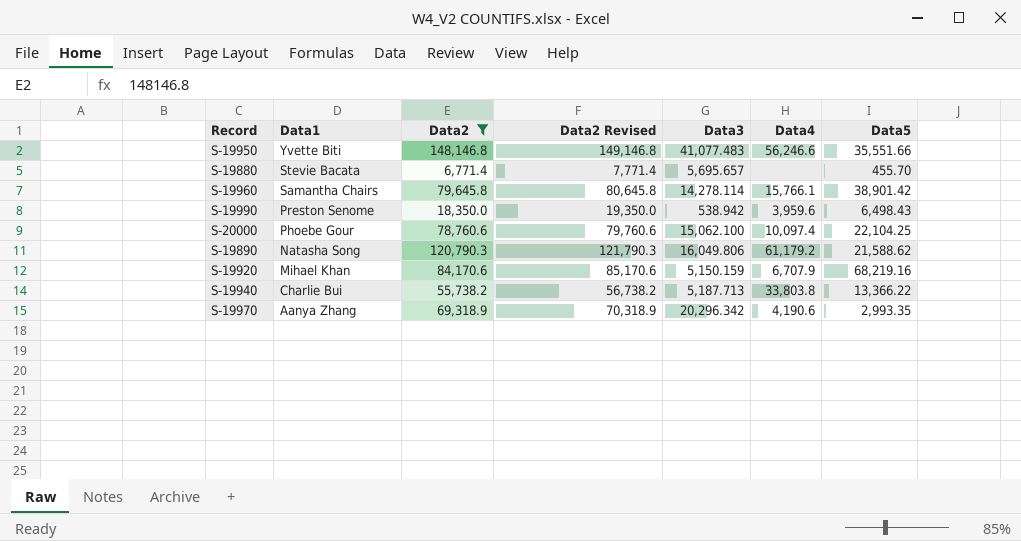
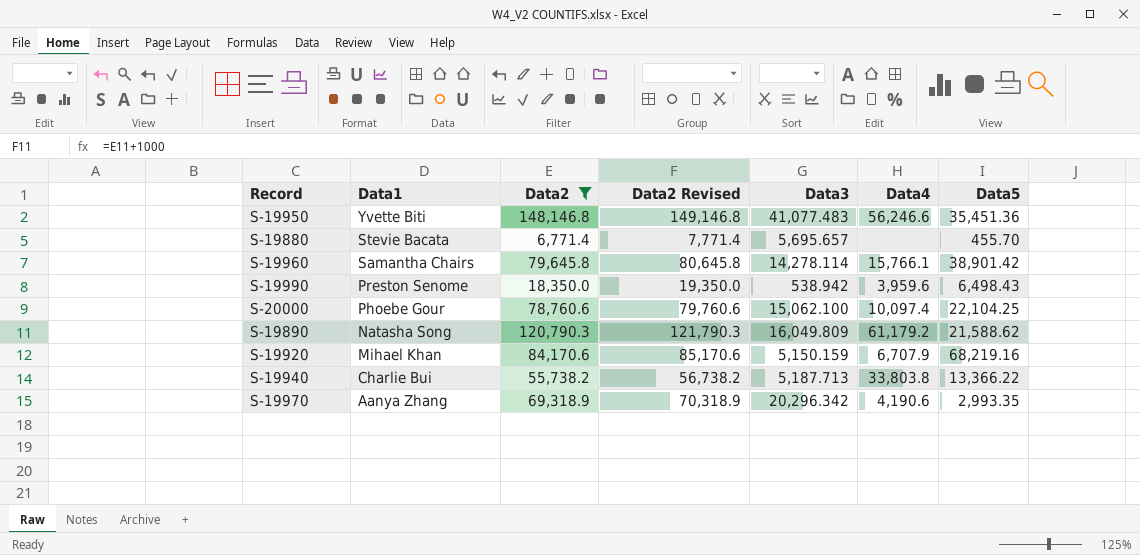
S-19950 | Data5: 35,551.66 -> 35,451.36
S-19890 | Data3: 16,049.806 -> 16,049.809

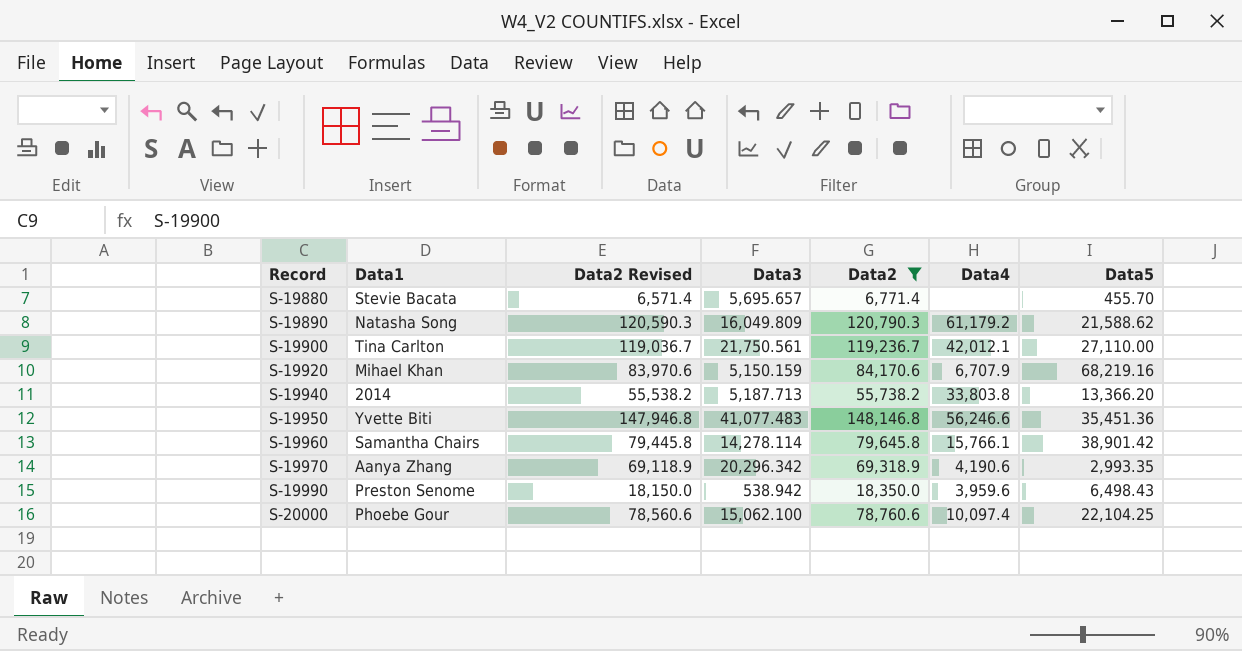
row order: Data1 descending -> Record ascending
column Data2 Revised | formula: [Data2] + 1000 -> [Data2] - 200
column Data2 | position: 3 -> 5
row S-19900: none -> Tina Carlton | 119,036.7 | 21,750.561 | 119,236.7 | 42,012.1 | 27,110.00
S-19940 | Data1: Charlie Bui -> 2014
S-19940 | Data5: 13,366.22 -> 13,366.20

